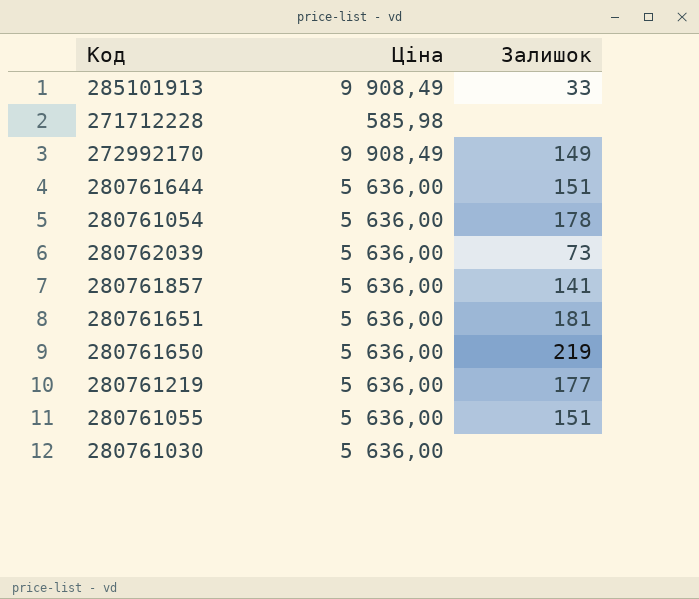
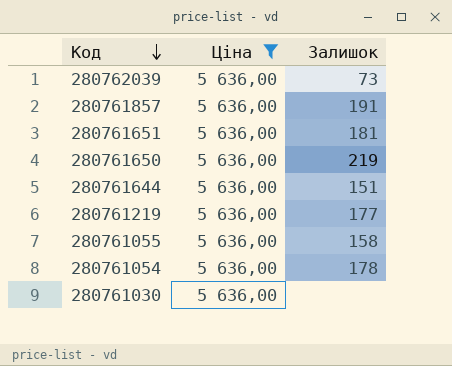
filter: none -> Ціна = 5 636,00
row order: none -> Код descending
280761857 | Залишок: 141 -> 191
280761055 | Залишок: 151 -> 158

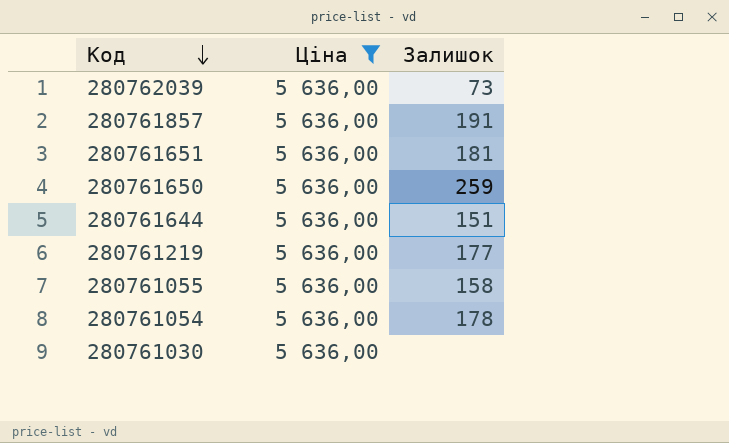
280761650 | Залишок: 219 -> 259

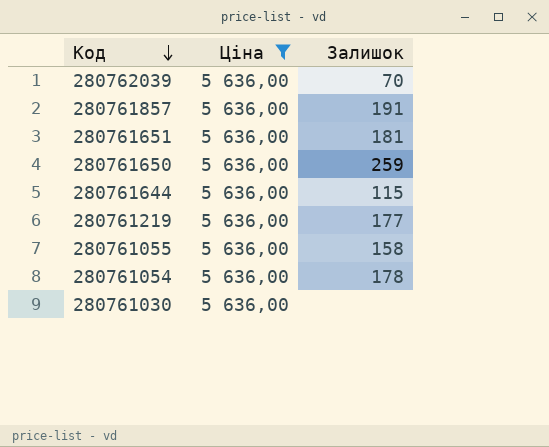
280762039 | Залишок: 73 -> 70
280761644 | Залишок: 151 -> 115

